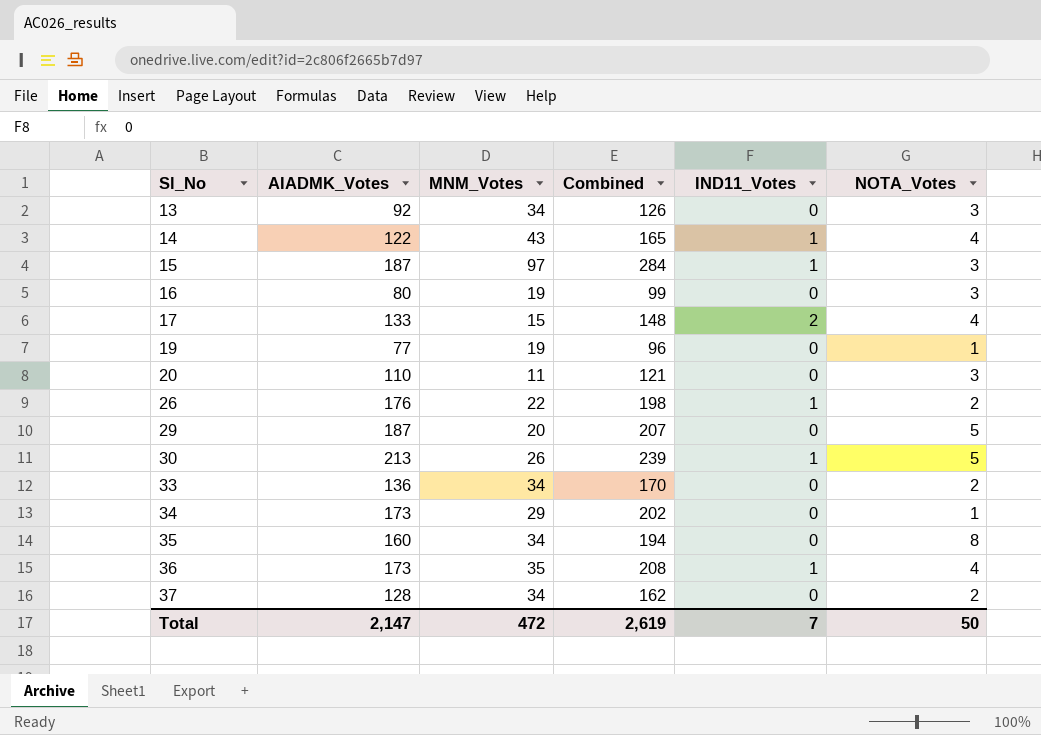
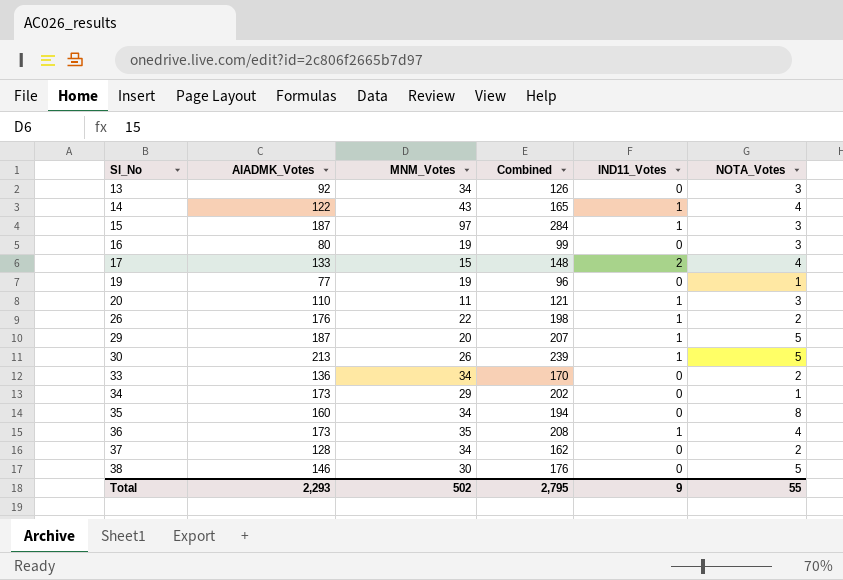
20 | IND11_Votes: 0 -> 1
29 | IND11_Votes: 0 -> 1
row 38: none -> 146 | 30 | 176 | 0 | 5
Total | AIADMK_Votes: 2,147 -> 2,293
Total | MNM_Votes: 472 -> 502
Total | Combined: 2,619 -> 2,795
Total | IND11_Votes: 7 -> 9
Total | NOTA_Votes: 50 -> 55

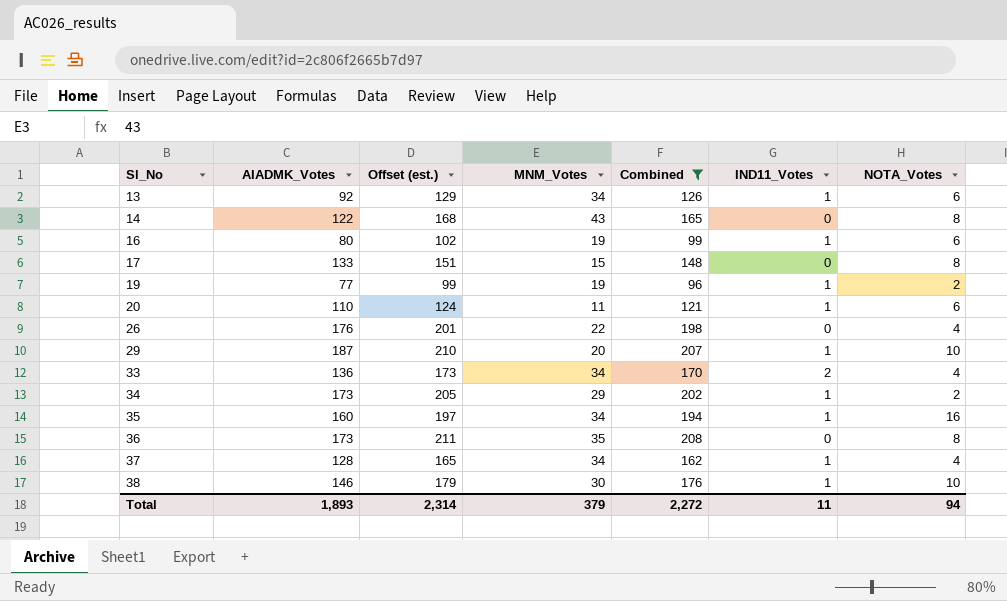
filter: none -> Combined <= 208
column Offset (est.) | formula: none -> [Combined] + 3
13 | IND11_Votes: 0 -> 1
13 | NOTA_Votes: 3 -> 6
14 | IND11_Votes: 1 -> 0
14 | NOTA_Votes: 4 -> 8
16 | IND11_Votes: 0 -> 1
16 | NOTA_Votes: 3 -> 6
17 | IND11_Votes: 2 -> 0
17 | NOTA_Votes: 4 -> 8
19 | IND11_Votes: 0 -> 1
19 | NOTA_Votes: 1 -> 2
20 | NOTA_Votes: 3 -> 6
26 | IND11_Votes: 1 -> 0
26 | NOTA_Votes: 2 -> 4
29 | NOTA_Votes: 5 -> 10
33 | IND11_Votes: 0 -> 2
33 | NOTA_Votes: 2 -> 4
34 | IND11_Votes: 0 -> 1
34 | NOTA_Votes: 1 -> 2
35 | IND11_Votes: 0 -> 1
35 | NOTA_Votes: 8 -> 16
36 | IND11_Votes: 1 -> 0
36 | NOTA_Votes: 4 -> 8
37 | IND11_Votes: 0 -> 1
37 | NOTA_Votes: 2 -> 4
38 | IND11_Votes: 0 -> 1
38 | NOTA_Votes: 5 -> 10
Total | AIADMK_Votes: 2,293 -> 1,893
Total | MNM_Votes: 502 -> 379
Total | Combined: 2,795 -> 2,272
Total | IND11_Votes: 9 -> 11
Total | NOTA_Votes: 55 -> 94

